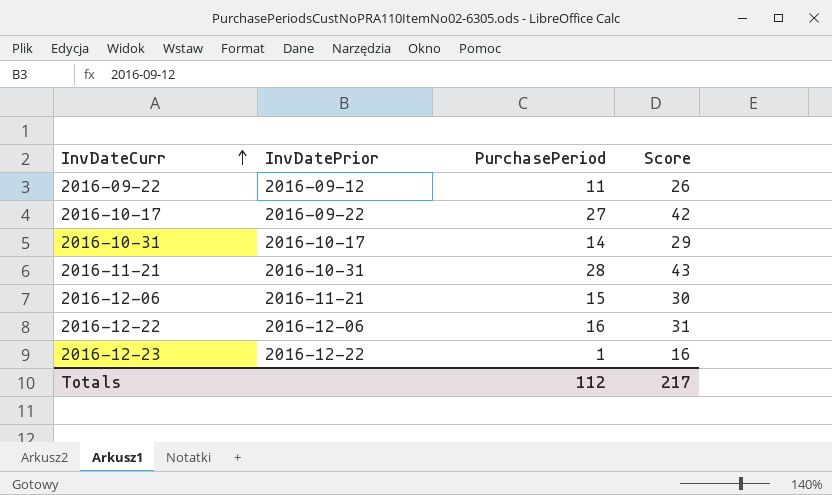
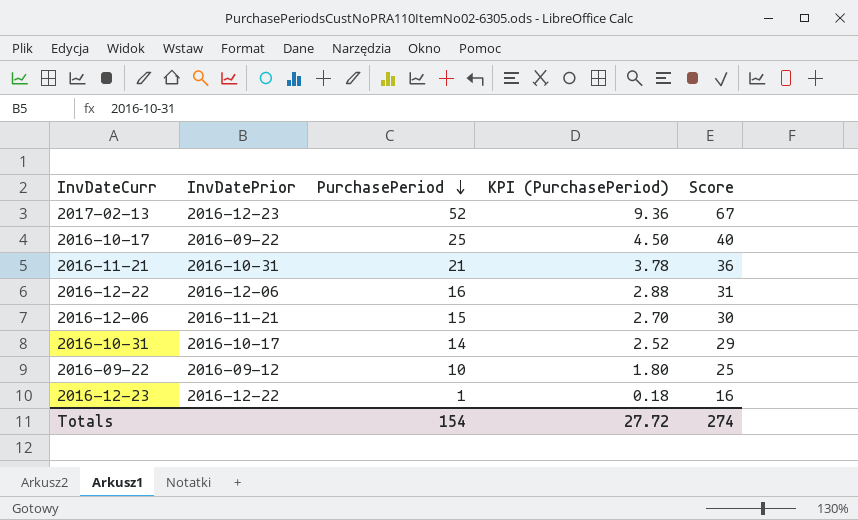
row order: InvDateCurr ascending -> PurchasePeriod descending
column KPI (PurchasePeriod) | formula: none -> [PurchasePeriod] * 0.18
row 2017-02-13: none -> 2016-12-23 | 52 | 9.36 | 67
2016-10-17 | PurchasePeriod: 27 -> 25
2016-10-17 | Score: 42 -> 40
2016-11-21 | PurchasePeriod: 28 -> 21
2016-11-21 | Score: 43 -> 36
2016-09-22 | PurchasePeriod: 11 -> 10
2016-09-22 | Score: 26 -> 25
Totals | PurchasePeriod: 112 -> 154
Totals | Score: 217 -> 274

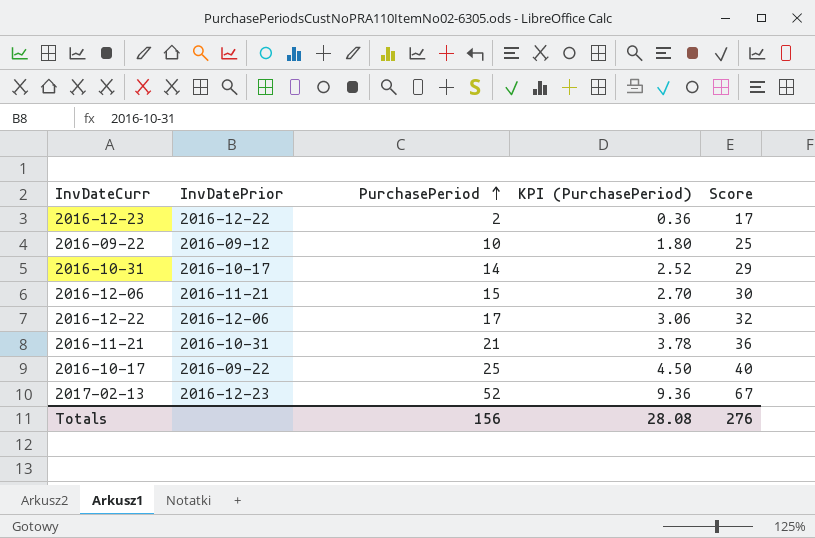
row order: PurchasePeriod descending -> PurchasePeriod ascending
2016-12-23 | PurchasePeriod: 1 -> 2
2016-12-23 | KPI (PurchasePeriod): 0.18 -> 0.36
2016-12-23 | Score: 16 -> 17
2016-12-22 | PurchasePeriod: 16 -> 17
2016-12-22 | KPI (PurchasePeriod): 2.88 -> 3.06
2016-12-22 | Score: 31 -> 32
Totals | PurchasePeriod: 154 -> 156
Totals | KPI (PurchasePeriod): 27.72 -> 28.08
Totals | Score: 274 -> 276

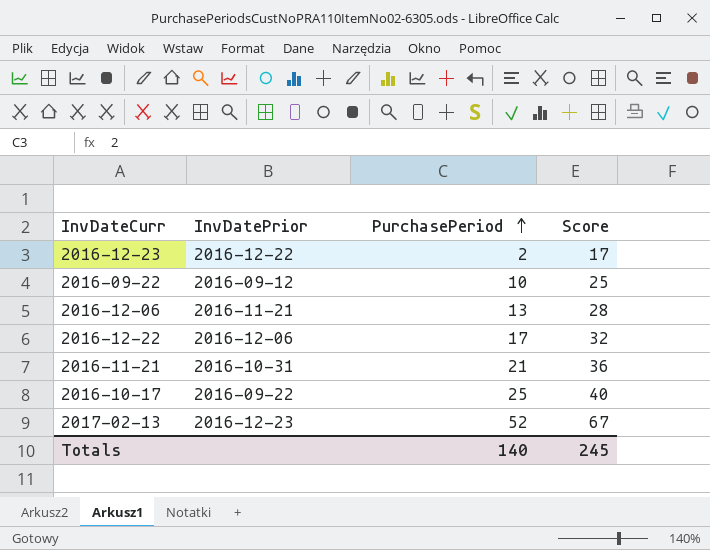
column KPI (PurchasePeriod) | formula: [PurchasePeriod] * 0.18 -> none
row 2016-10-31: 2016-10-17 | 14 | 2.52 | 29 -> none
2016-12-06 | PurchasePeriod: 15 -> 13
2016-12-06 | Score: 30 -> 28
Totals | PurchasePeriod: 156 -> 140
Totals | Score: 276 -> 245

